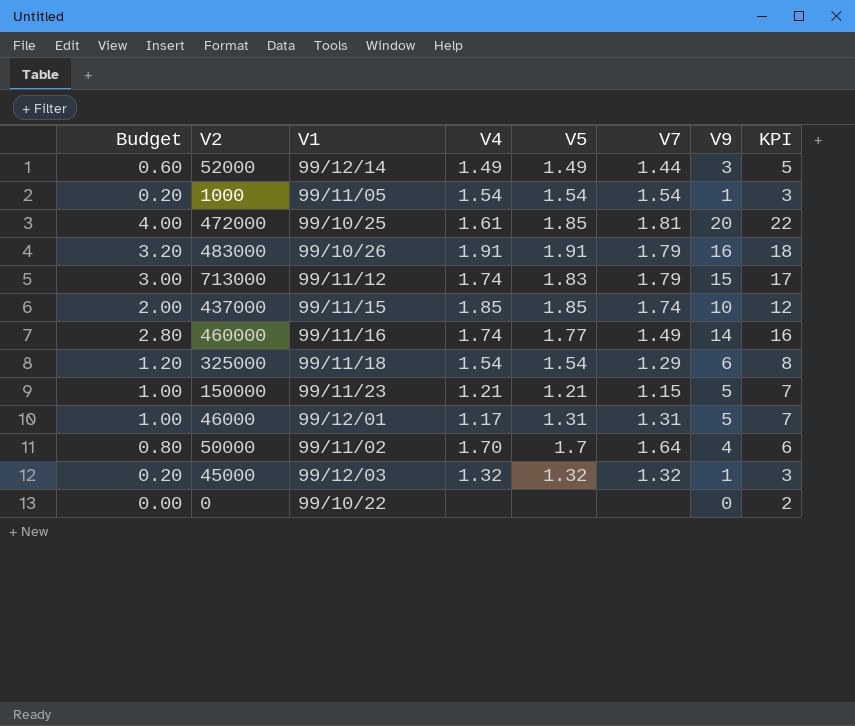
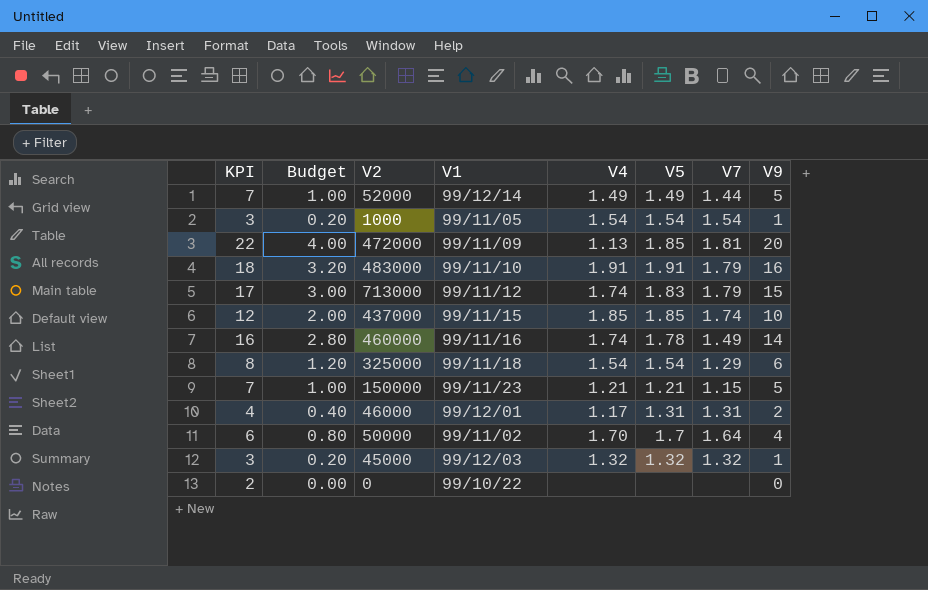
column KPI | position: 8 -> 1
52000 | KPI: 5 -> 7
52000 | Budget: 0.60 -> 1.00
52000 | V9: 3 -> 5
472000 | V1: 99/10/25 -> 99/11/09
472000 | V4: 1.61 -> 1.13
483000 | V1: 99/10/26 -> 99/11/10
460000 | V5: 1.77 -> 1.78
46000 | KPI: 7 -> 4
46000 | Budget: 1.00 -> 0.40
46000 | V9: 5 -> 2

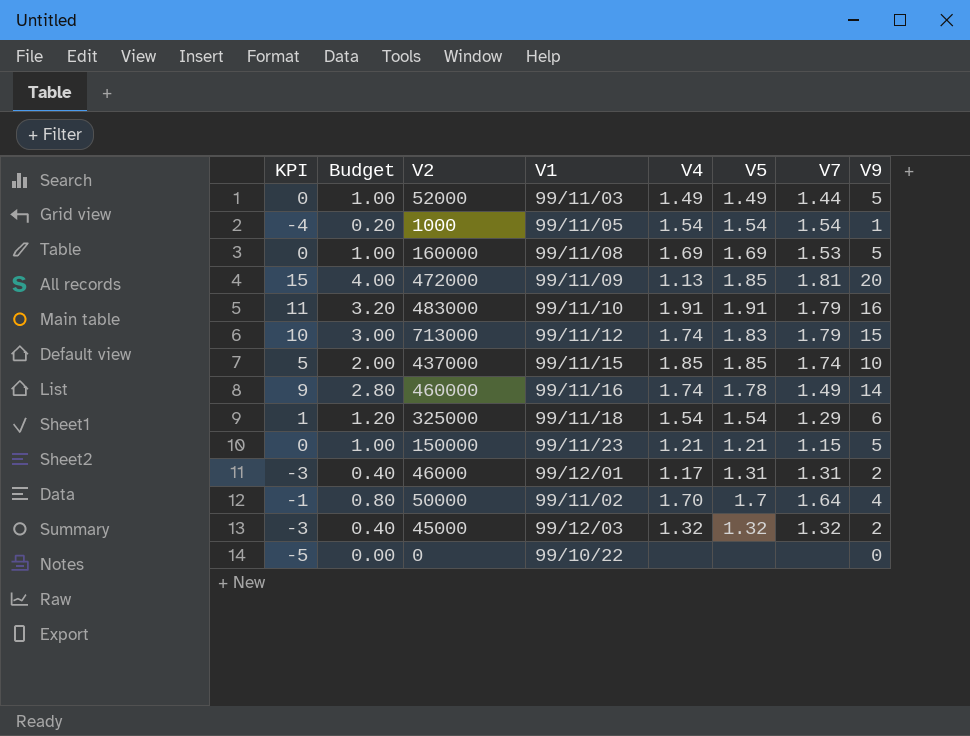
column KPI | formula: [V9] + 2 -> [V9] - 5
52000 | V1: 99/12/14 -> 99/11/03
row 160000: none -> 0 | 1.00 | 99/11/08 | 1.69 | 1.69 | 1.53 | 5
45000 | Budget: 0.20 -> 0.40
45000 | V9: 1 -> 2

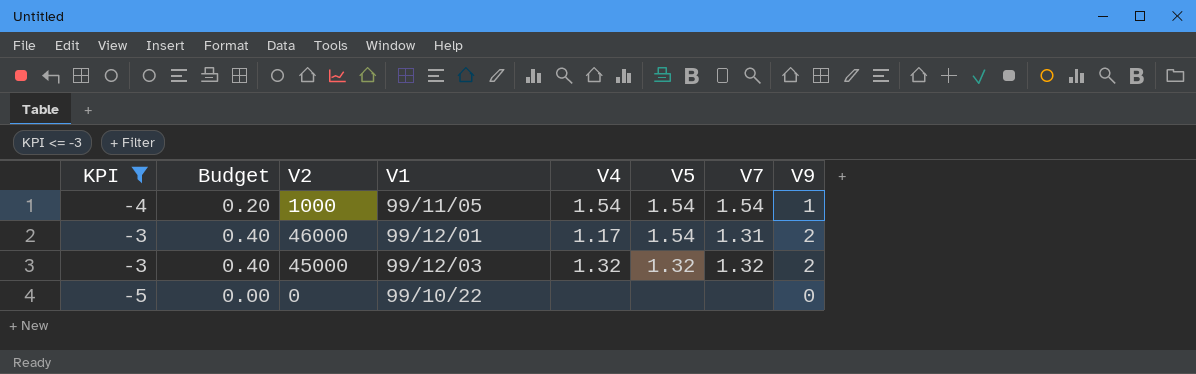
filter: none -> KPI <= -3
46000 | V5: 1.31 -> 1.54

